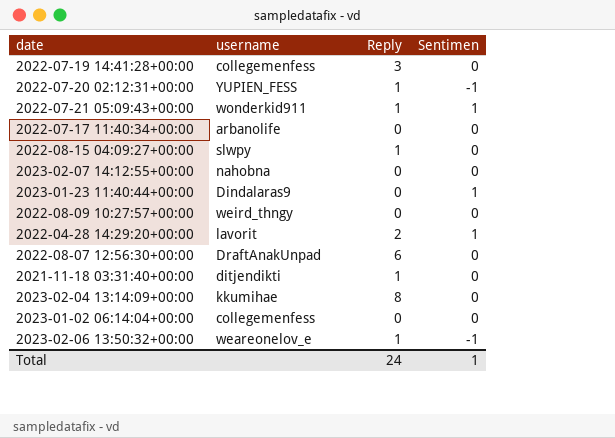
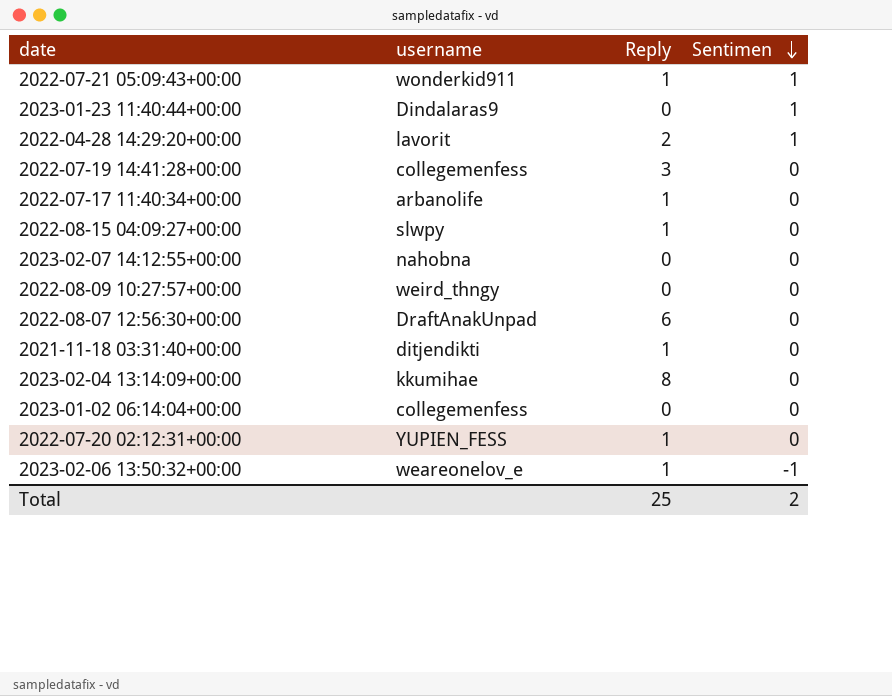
row order: none -> Sentimen descending
2022-07-17 11:40:34+00:00 | Reply: 0 -> 1
2022-07-20 02:12:31+00:00 | Sentimen: -1 -> 0
Total | Reply: 24 -> 25
Total | Sentimen: 1 -> 2

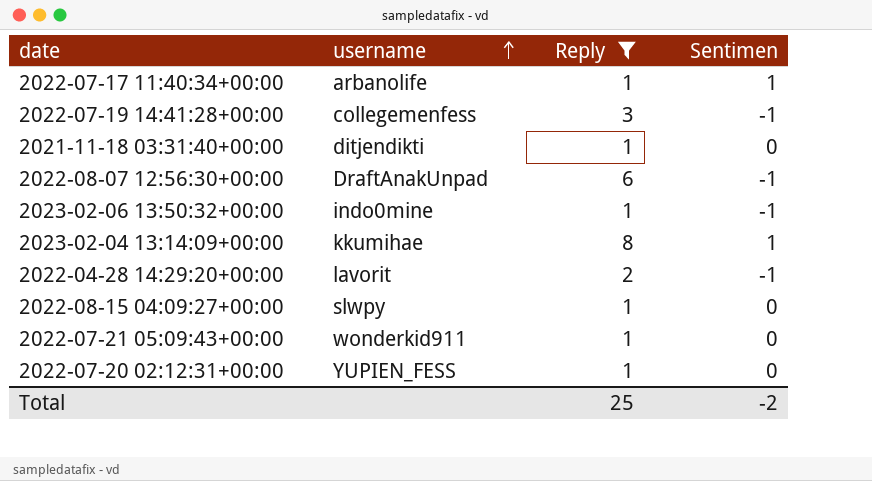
filter: none -> Reply != 0
row order: Sentimen descending -> username ascending
2022-07-17 11:40:34+00:00 | Sentimen: 0 -> 1
2022-07-19 14:41:28+00:00 | Sentimen: 0 -> -1
2022-08-07 12:56:30+00:00 | Sentimen: 0 -> -1
2023-02-06 13:50:32+00:00 | username: weareonelov_e -> indo0mine
2023-02-04 13:14:09+00:00 | Sentimen: 0 -> 1
2022-04-28 14:29:20+00:00 | Sentimen: 1 -> -1
2022-07-21 05:09:43+00:00 | Sentimen: 1 -> 0
Total | Sentimen: 2 -> -2

